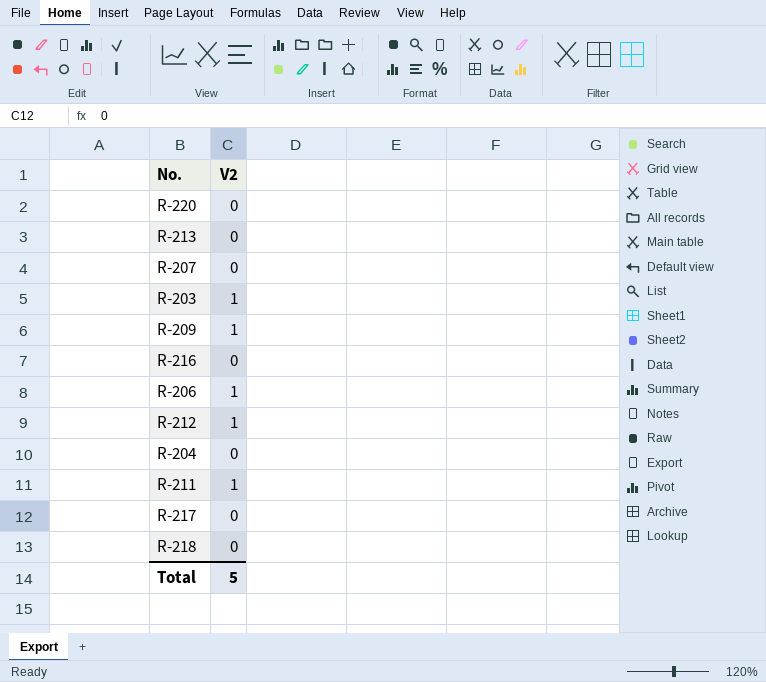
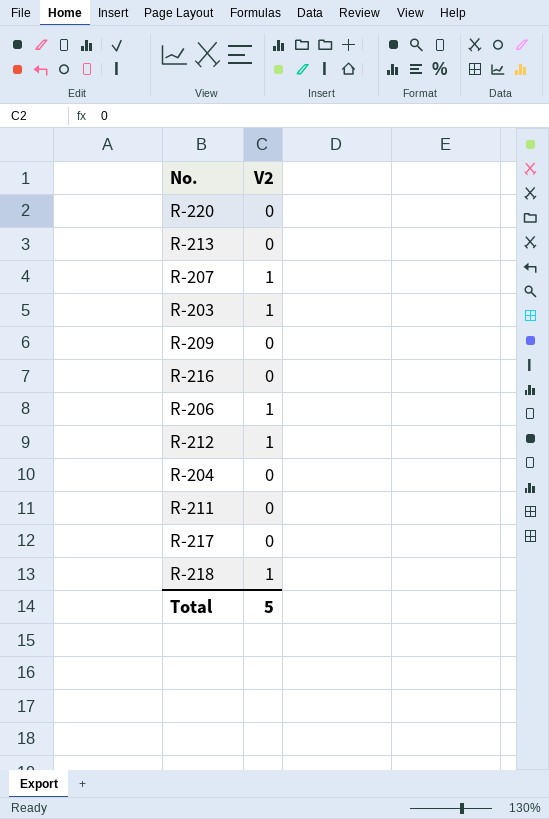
R-207 | V2: 0 -> 1
R-209 | V2: 1 -> 0
R-211 | V2: 1 -> 0
R-218 | V2: 0 -> 1

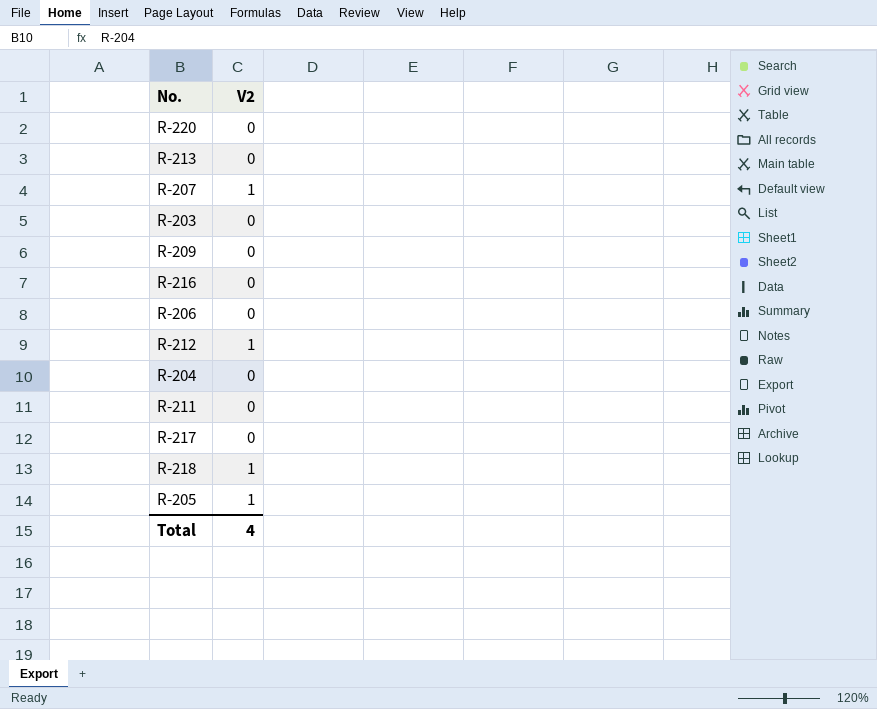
R-203 | V2: 1 -> 0
R-206 | V2: 1 -> 0
row R-205: none -> 1
Total | V2: 5 -> 4

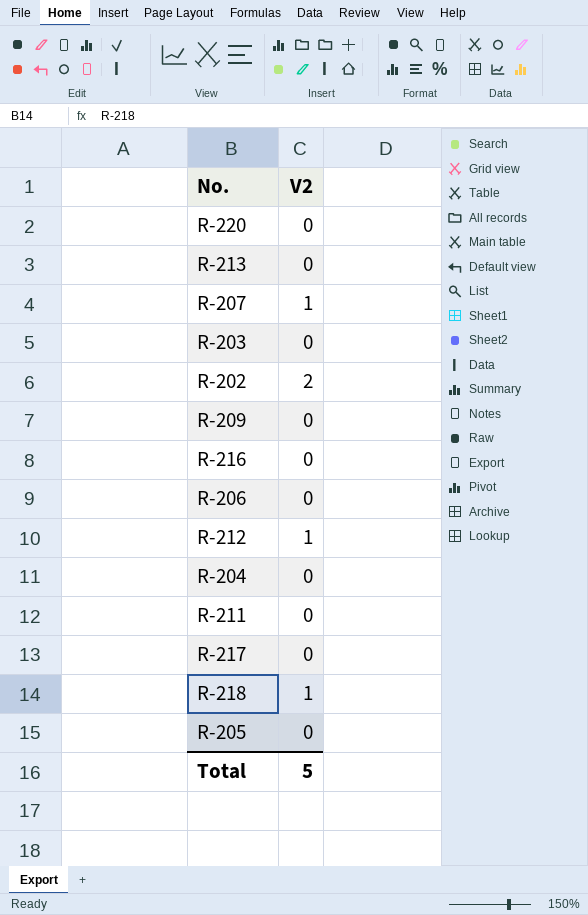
row R-202: none -> 2
R-205 | V2: 1 -> 0
Total | V2: 4 -> 5

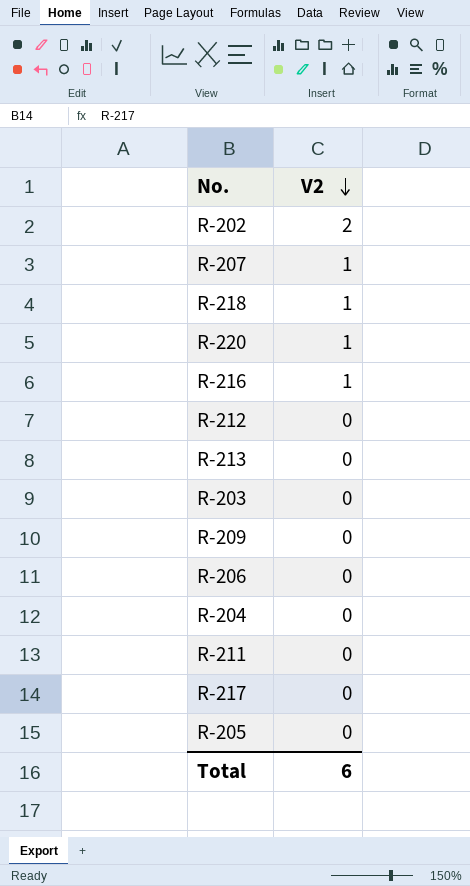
row order: none -> V2 descending
R-220 | V2: 0 -> 1
R-216 | V2: 0 -> 1
R-212 | V2: 1 -> 0
Total | V2: 5 -> 6

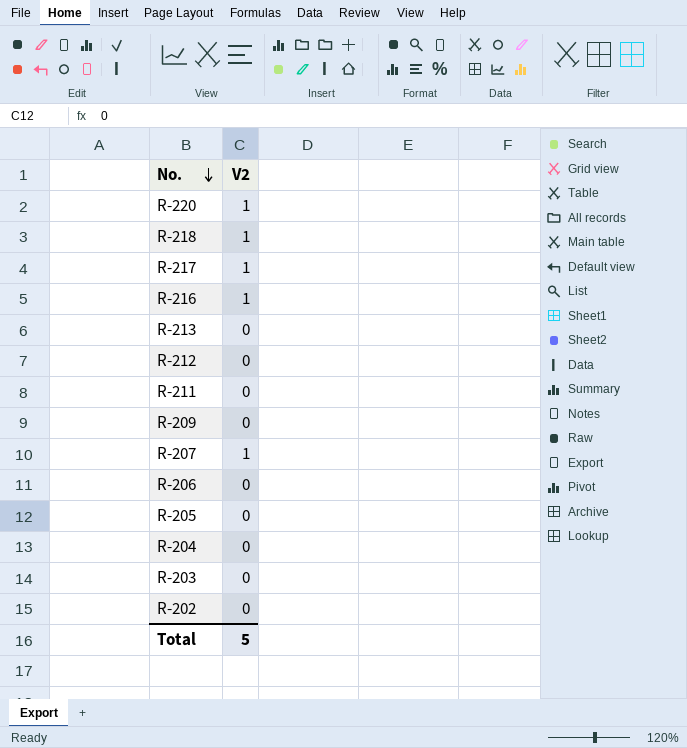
row order: V2 descending -> No. descending
R-217 | V2: 0 -> 1
R-202 | V2: 2 -> 0
Total | V2: 6 -> 5

